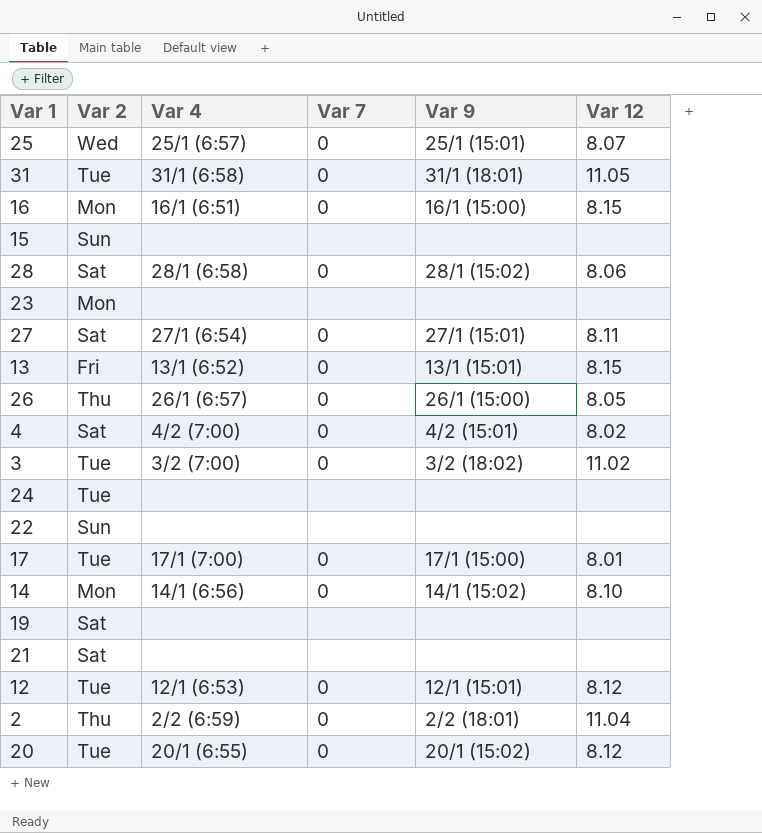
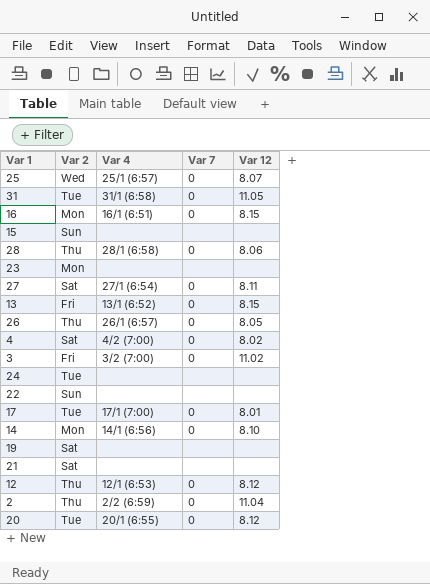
column Var 9 | position: 5 -> none
28 | Var 2: Sat -> Thu
3 | Var 2: Tue -> Fri
12 | Var 2: Tue -> Thu

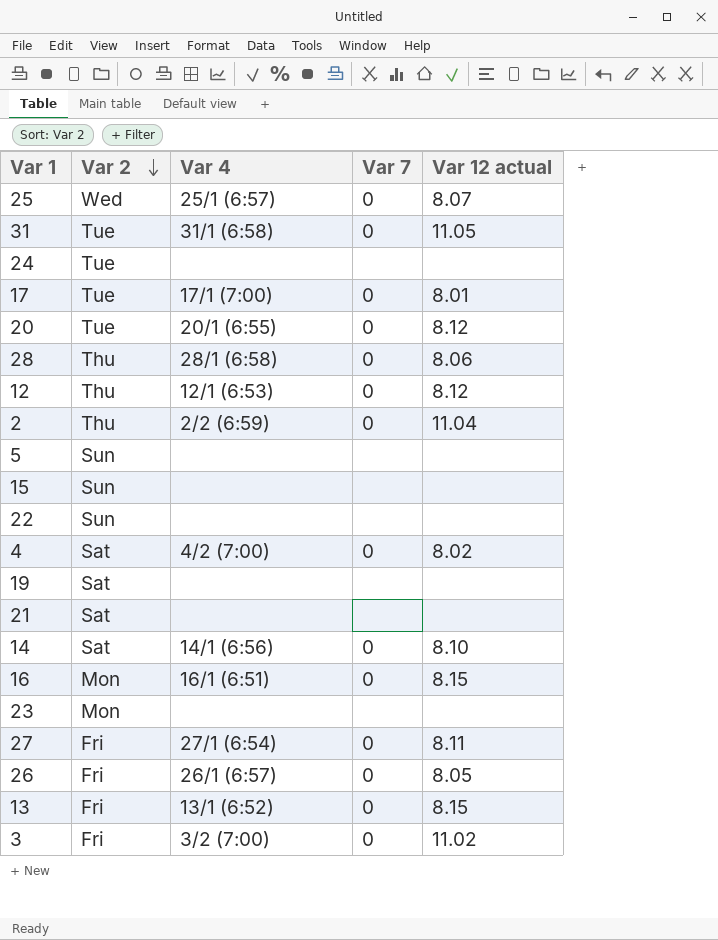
row order: none -> Var 2 descending
column name: Var 12 -> Var 12 actual
row 5: none -> Sun | none | none | none
14 | Var 2: Mon -> Sat
27 | Var 2: Sat -> Fri
26 | Var 2: Thu -> Fri

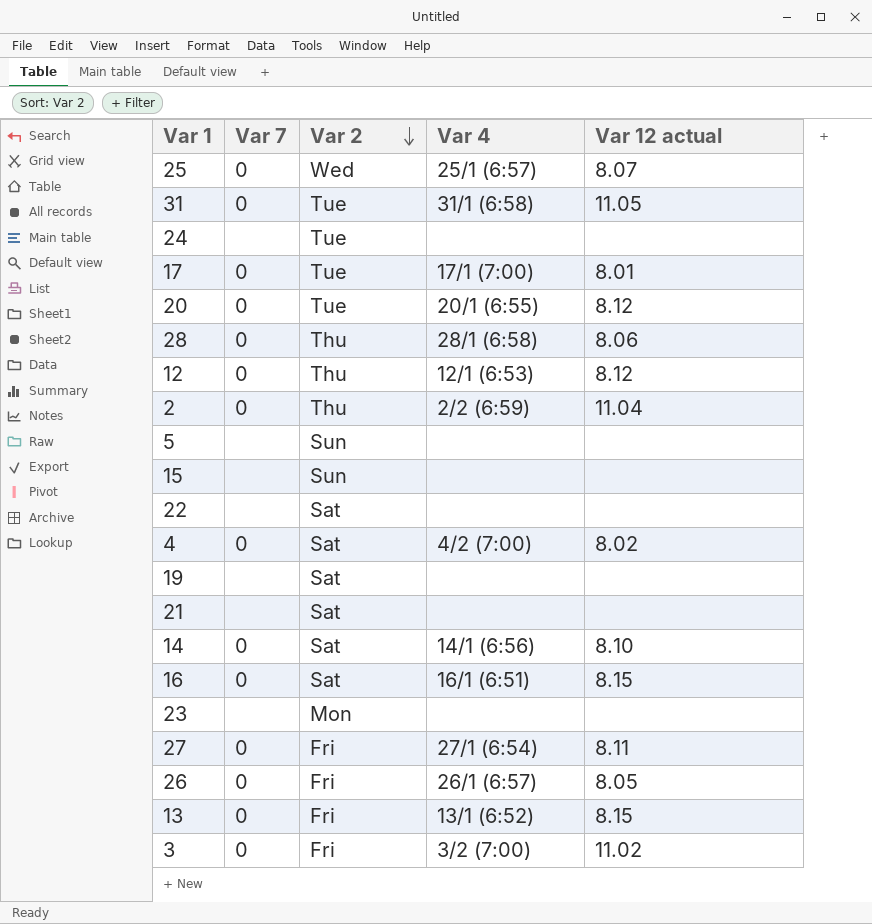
column Var 7 | position: 4 -> 2
22 | Var 2: Sun -> Sat
16 | Var 2: Mon -> Sat

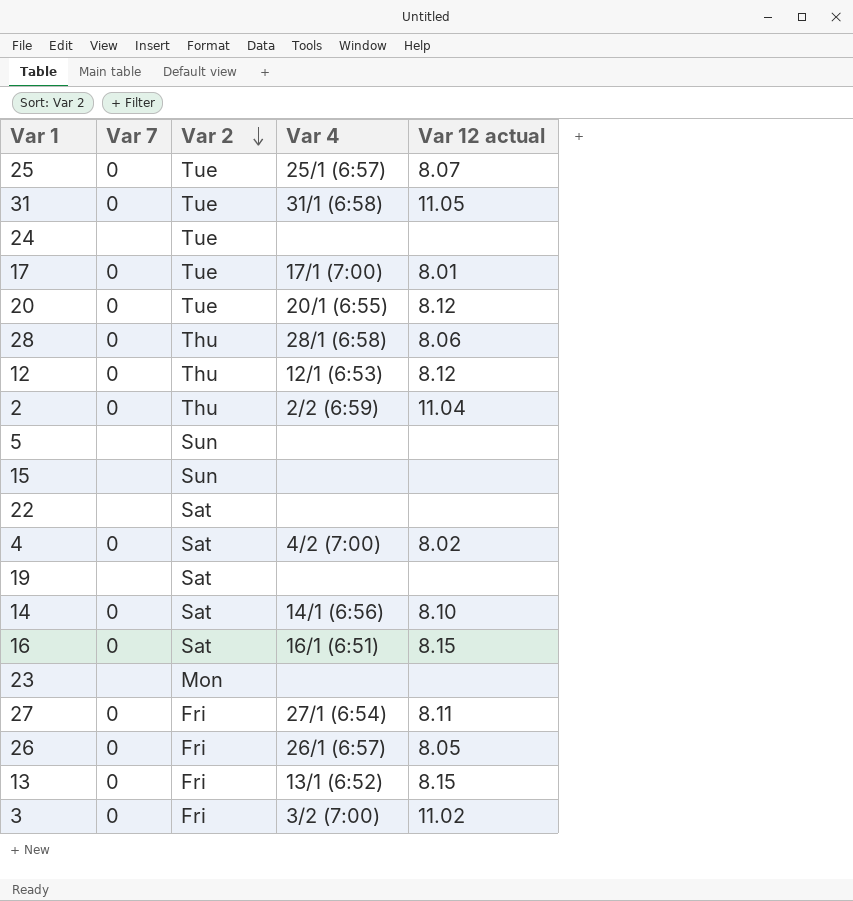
row 21: none | Sat | none | none -> none
25 | Var 2: Wed -> Tue

